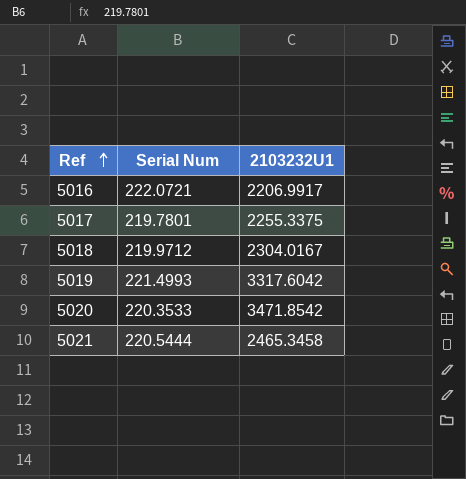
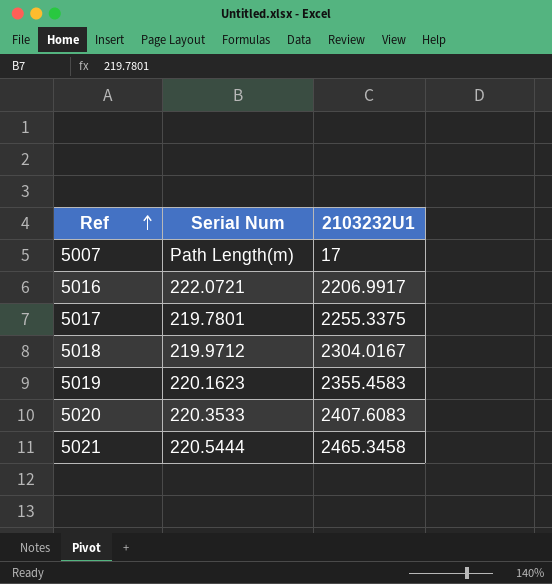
row 5007: none -> Path Length(m) | 17
5019 | Serial Num: 221.4993 -> 220.1623
5019 | 2103232U1: 3317.6042 -> 2355.4583
5020 | 2103232U1: 3471.8542 -> 2407.6083

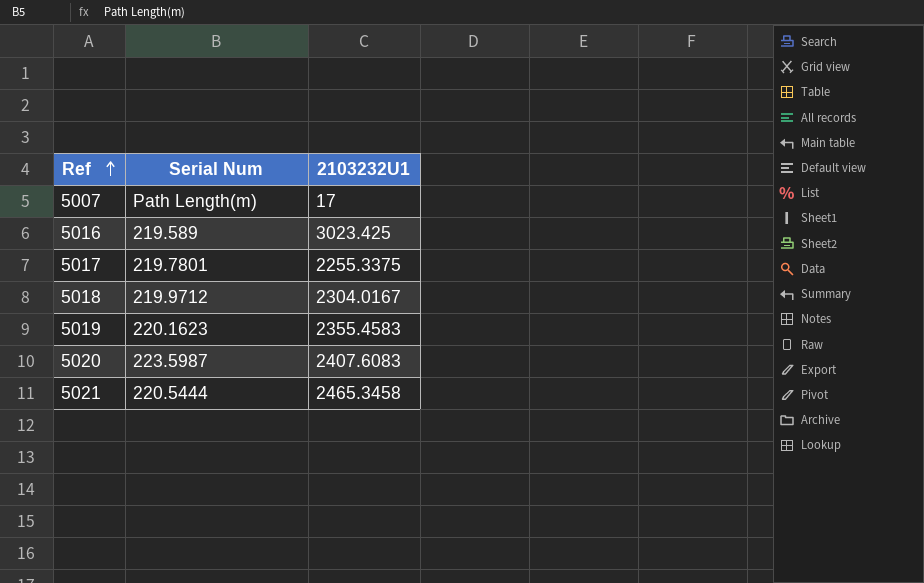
5016 | Serial Num: 222.0721 -> 219.589
5016 | 2103232U1: 2206.9917 -> 3023.425
5020 | Serial Num: 220.3533 -> 223.5987

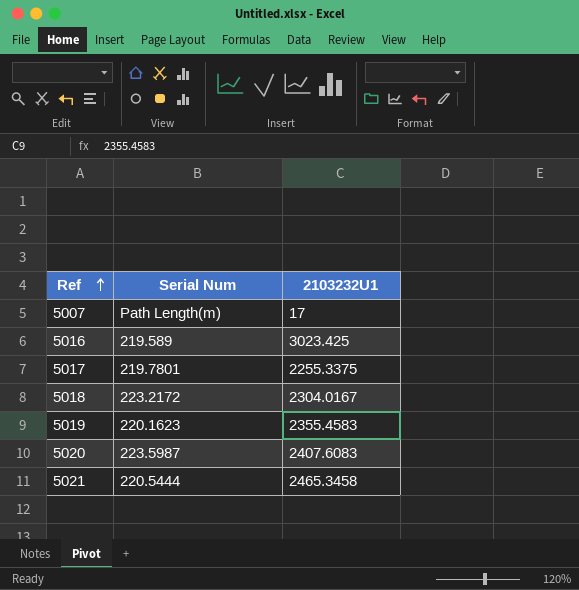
5018 | Serial Num: 219.9712 -> 223.2172

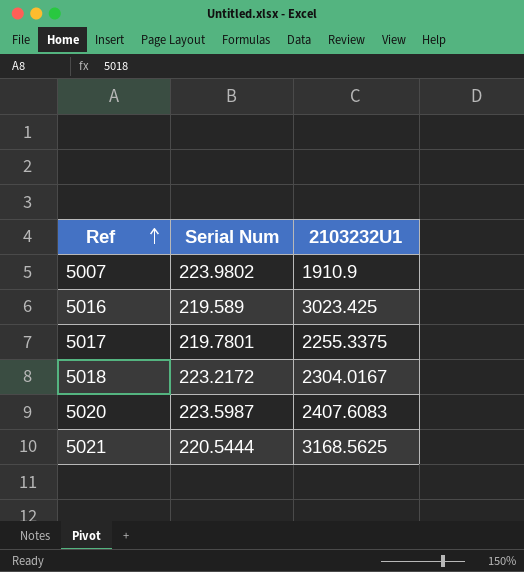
row 5019: 220.1623 | 2355.4583 -> none
5007 | Serial Num: Path Length(m) -> 223.9802
5007 | 2103232U1: 17 -> 1910.9
5021 | 2103232U1: 2465.3458 -> 3168.5625

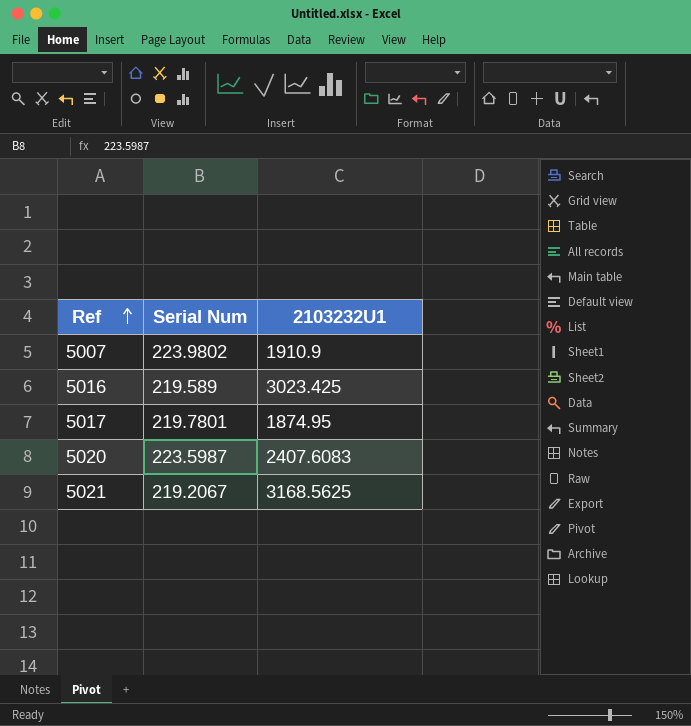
row 5018: 223.2172 | 2304.0167 -> none
5017 | 2103232U1: 2255.3375 -> 1874.95
5021 | Serial Num: 220.5444 -> 219.2067

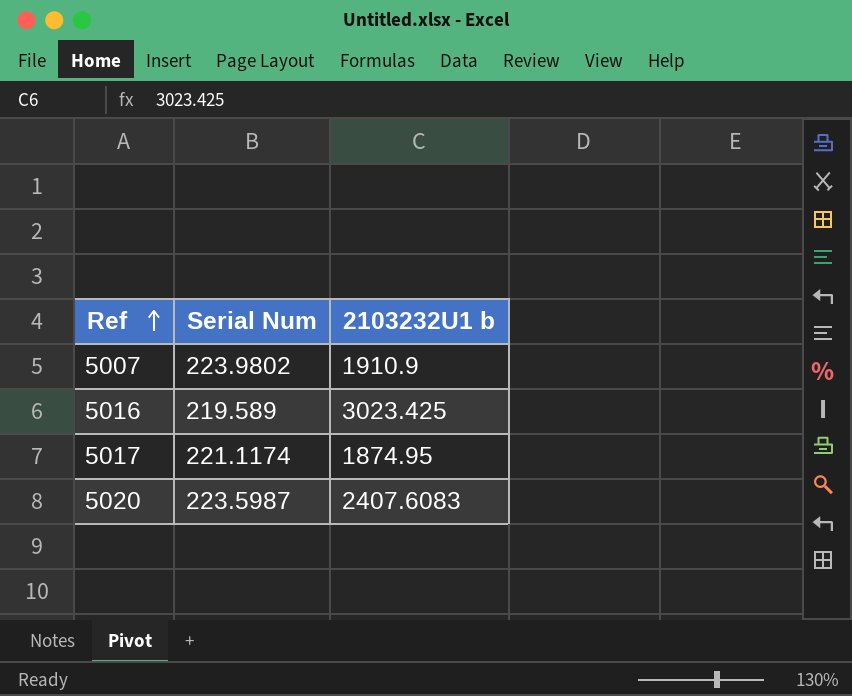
column name: 2103232U1 -> 2103232U1 b
row 5021: 219.2067 | 3168.5625 -> none
5017 | Serial Num: 219.7801 -> 221.1174

